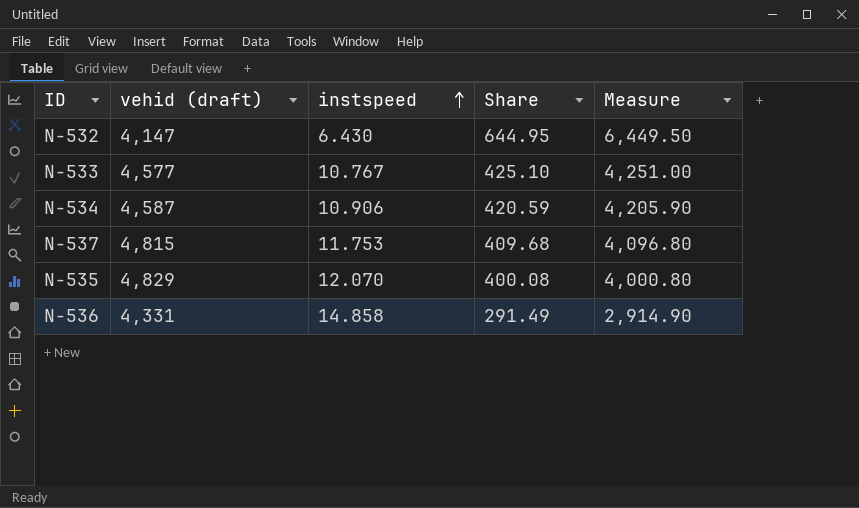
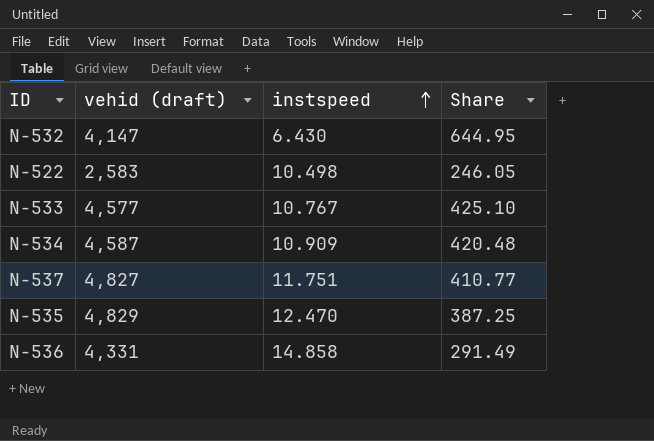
column Measure | formula: [Share] * 10 -> none
row N-522: none -> 2,583 | 10.498 | 246.05
N-534 | instspeed: 10.906 -> 10.909
N-534 | Share: 420.59 -> 420.48
N-537 | vehid (draft): 4,815 -> 4,827
N-537 | instspeed: 11.753 -> 11.751
N-537 | Share: 409.68 -> 410.77
N-535 | instspeed: 12.070 -> 12.470
N-535 | Share: 400.08 -> 387.25

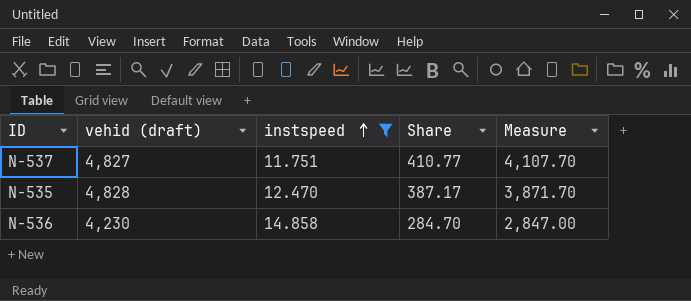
filter: none -> instspeed >= 11.751
column Measure | formula: none -> [Share] * 10
N-535 | vehid (draft): 4,829 -> 4,828
N-535 | Share: 387.25 -> 387.17
N-536 | vehid (draft): 4,331 -> 4,230
N-536 | Share: 291.49 -> 284.70

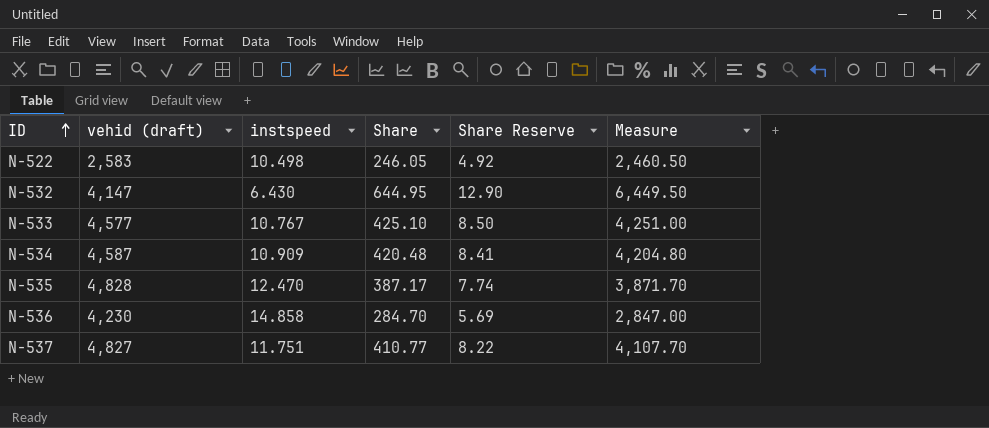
filter: instspeed >= 11.751 -> none
row order: instspeed ascending -> ID ascending
column Share Reserve | formula: none -> [Share] * 0.02

